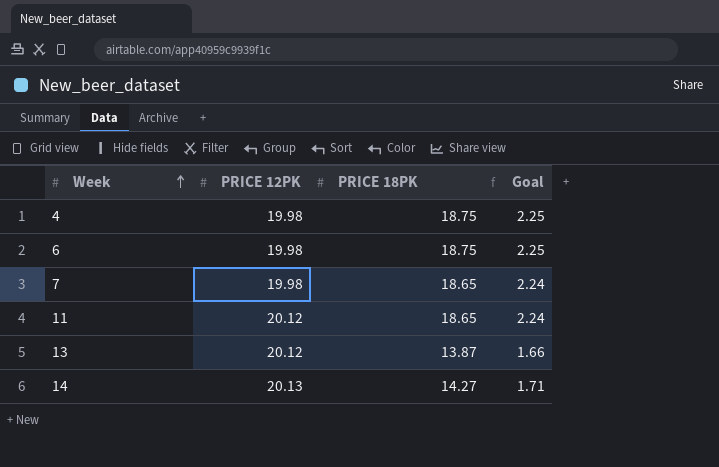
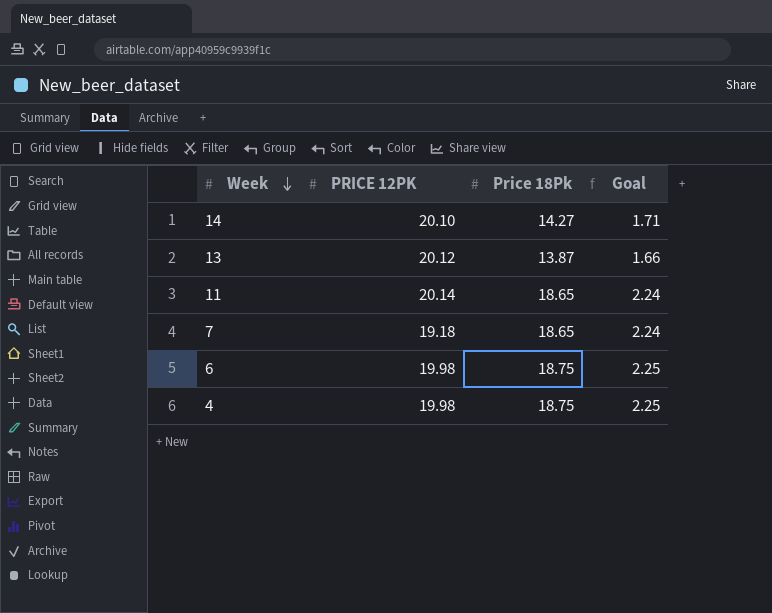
row order: Week ascending -> Week descending
column name: PRICE 18PK -> Price 18Pk
14 | PRICE 12PK: 20.13 -> 20.10
11 | PRICE 12PK: 20.12 -> 20.14
7 | PRICE 12PK: 19.98 -> 19.18

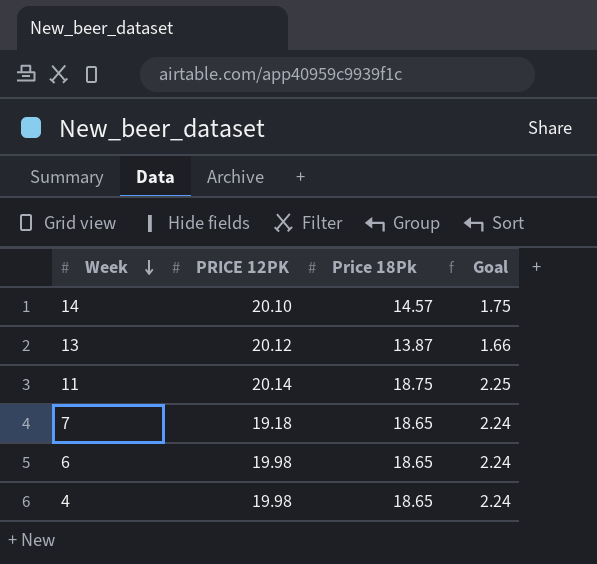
14 | Price 18Pk: 14.27 -> 14.57
14 | Goal: 1.71 -> 1.75
11 | Price 18Pk: 18.65 -> 18.75
11 | Goal: 2.24 -> 2.25
6 | Price 18Pk: 18.75 -> 18.65
6 | Goal: 2.25 -> 2.24
4 | Price 18Pk: 18.75 -> 18.65
4 | Goal: 2.25 -> 2.24

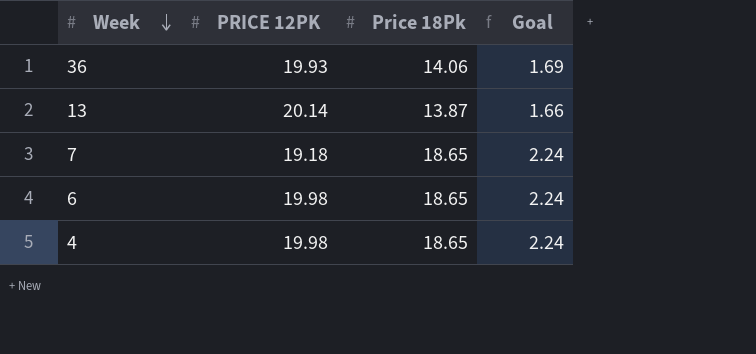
row 14: 20.10 | 14.57 | 1.75 -> none
row 11: 20.14 | 18.75 | 2.25 -> none
row 36: none -> 19.93 | 14.06 | 1.69
13 | PRICE 12PK: 20.12 -> 20.14

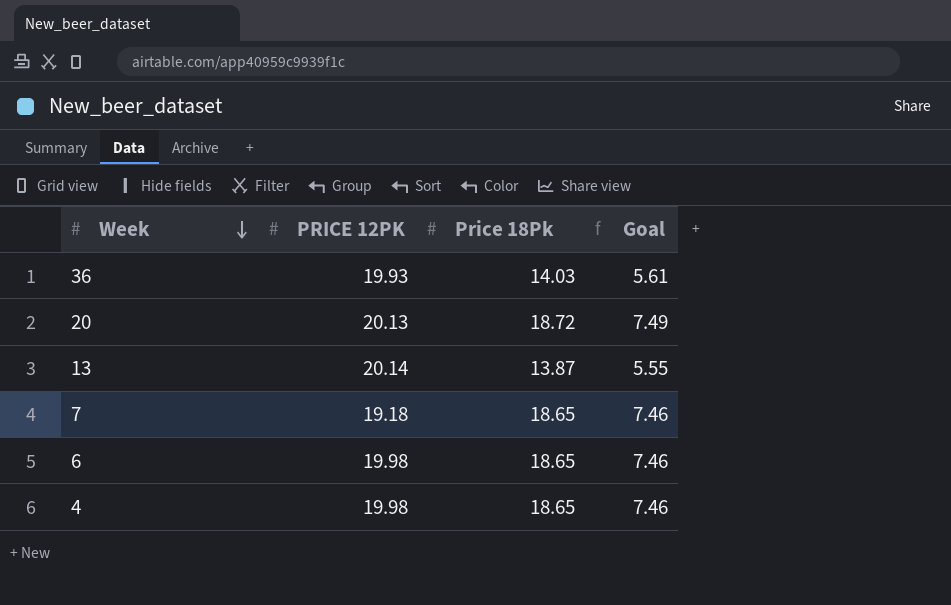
column Goal | formula: [Price 18Pk] * 0.12 -> [Price 18Pk] * 0.4
36 | Price 18Pk: 14.06 -> 14.03
row 20: none -> 20.13 | 18.72 | 7.49

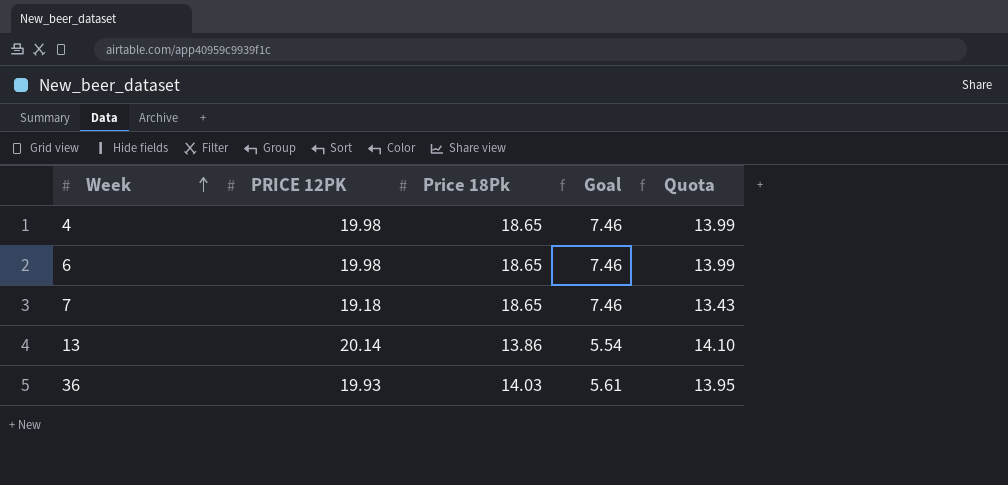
row order: Week descending -> Week ascending
column Quota | formula: none -> [PRICE 12PK] * 0.7
row 20: 20.13 | 18.72 | 7.49 -> none
13 | Price 18Pk: 13.87 -> 13.86
13 | Goal: 5.55 -> 5.54

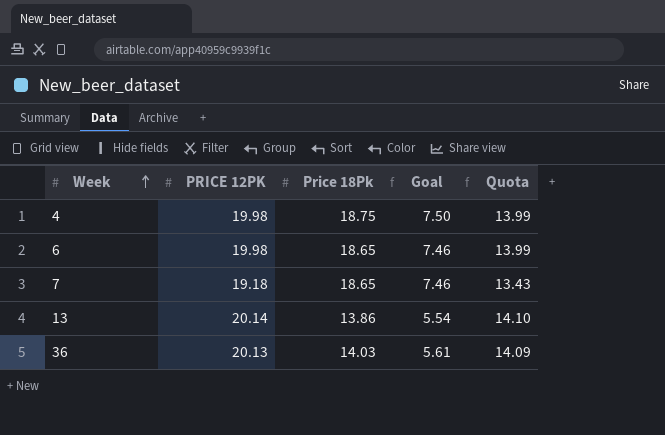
4 | Price 18Pk: 18.65 -> 18.75
4 | Goal: 7.46 -> 7.50
36 | PRICE 12PK: 19.93 -> 20.13
36 | Quota: 13.95 -> 14.09

